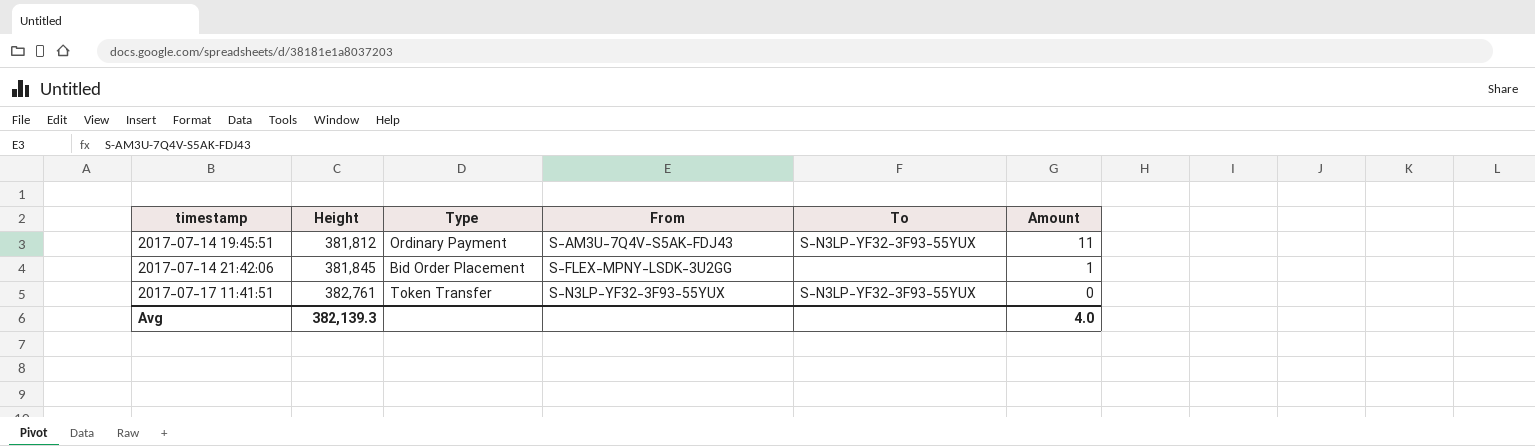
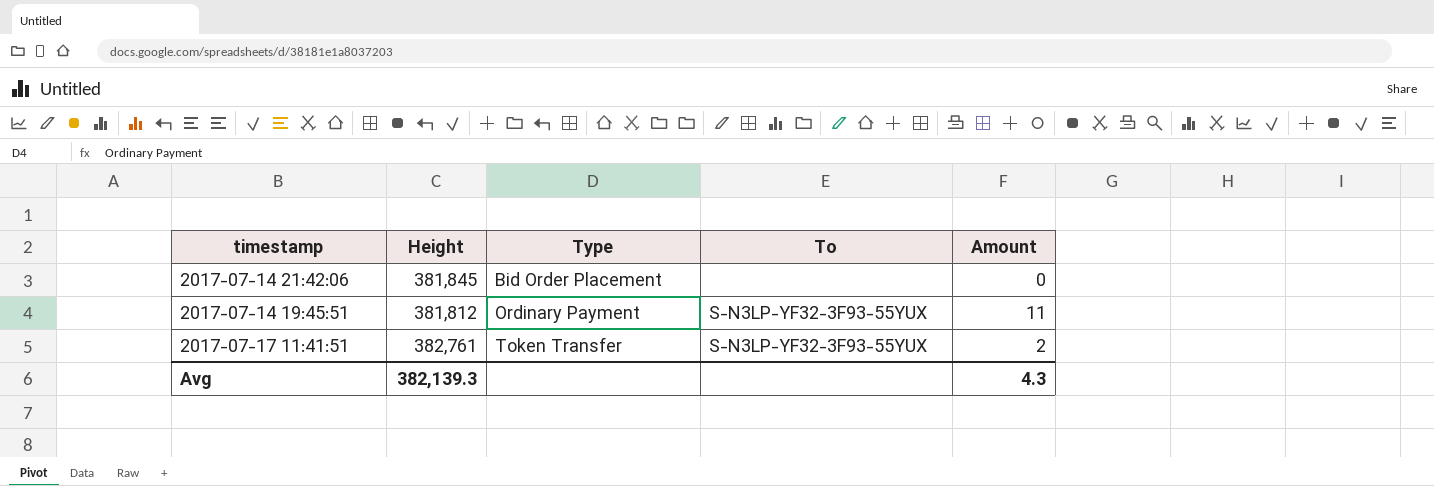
row order: timestamp ascending -> Type ascending
column From | position: 4 -> none
2017-07-14 21:42:06 | Amount: 1 -> 0
2017-07-17 11:41:51 | Amount: 0 -> 2
Avg | Amount: 4.0 -> 4.3

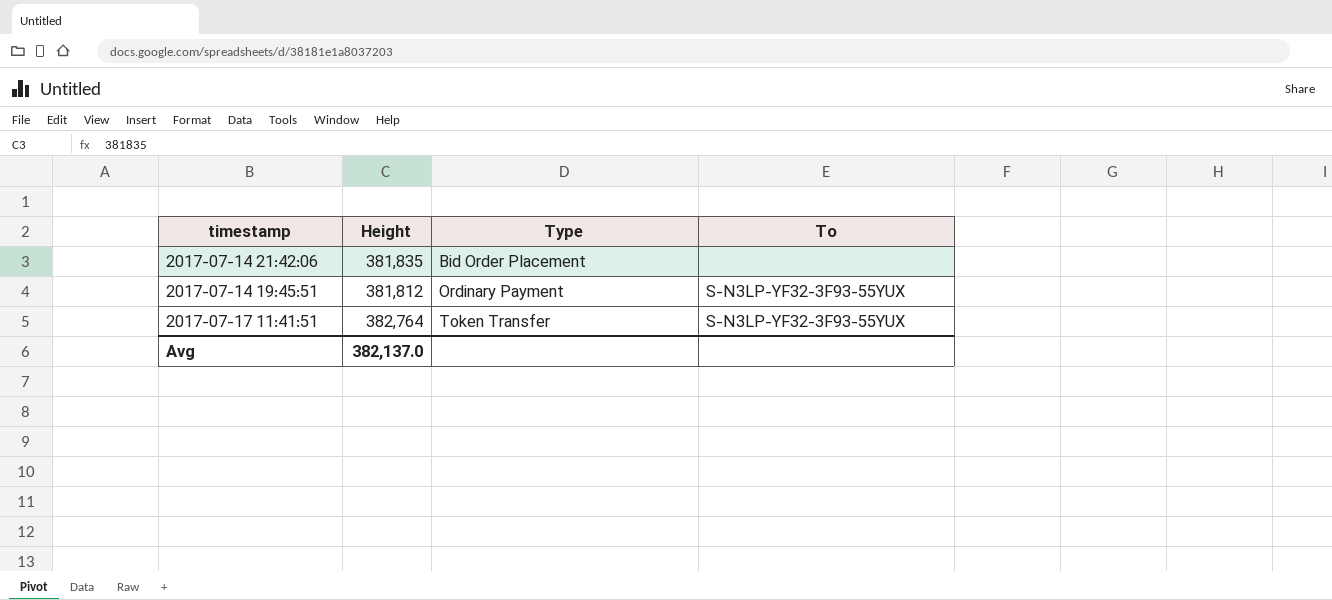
column Amount | position: 5 -> none
2017-07-14 21:42:06 | Height: 381,845 -> 381,835
2017-07-17 11:41:51 | Height: 382,761 -> 382,764
Avg | Height: 382,139.3 -> 382,137.0

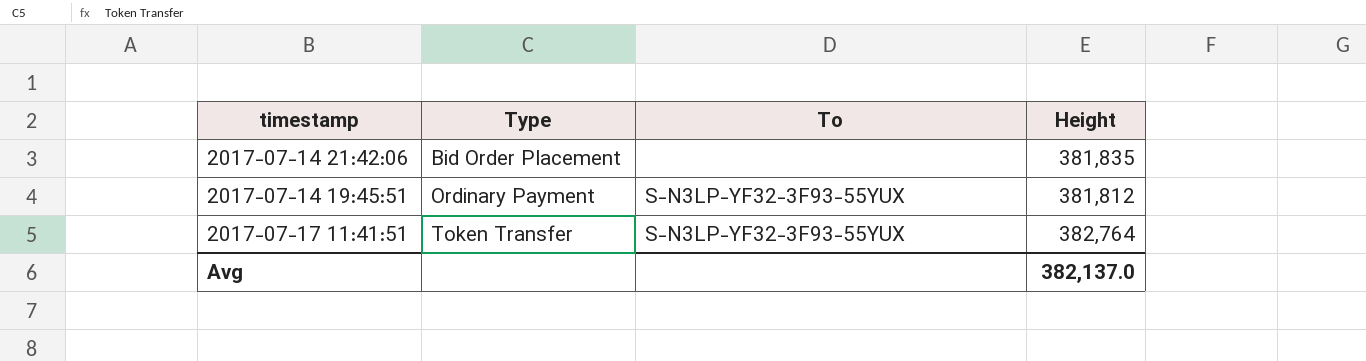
column Height | position: 2 -> 4

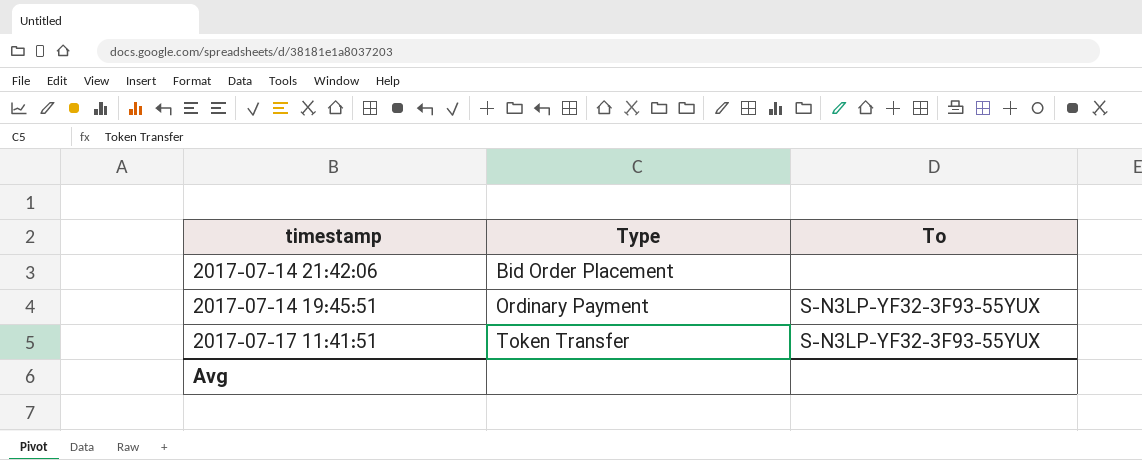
column Height | position: 4 -> none

